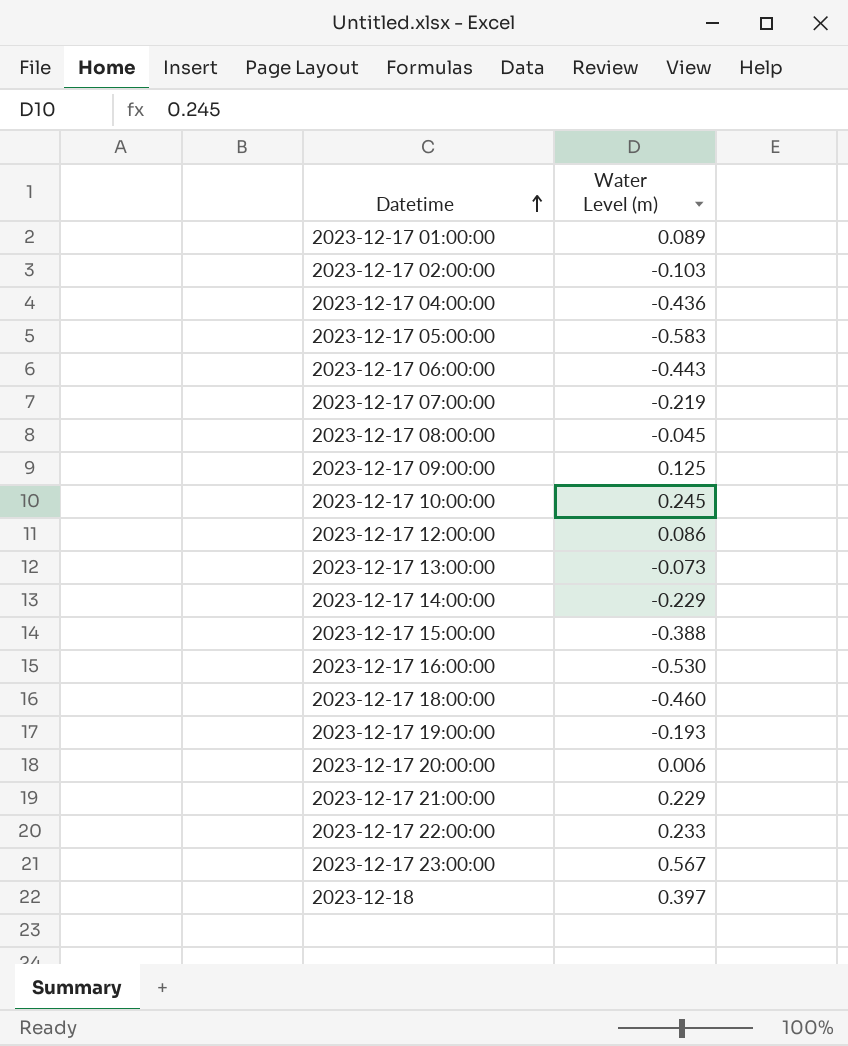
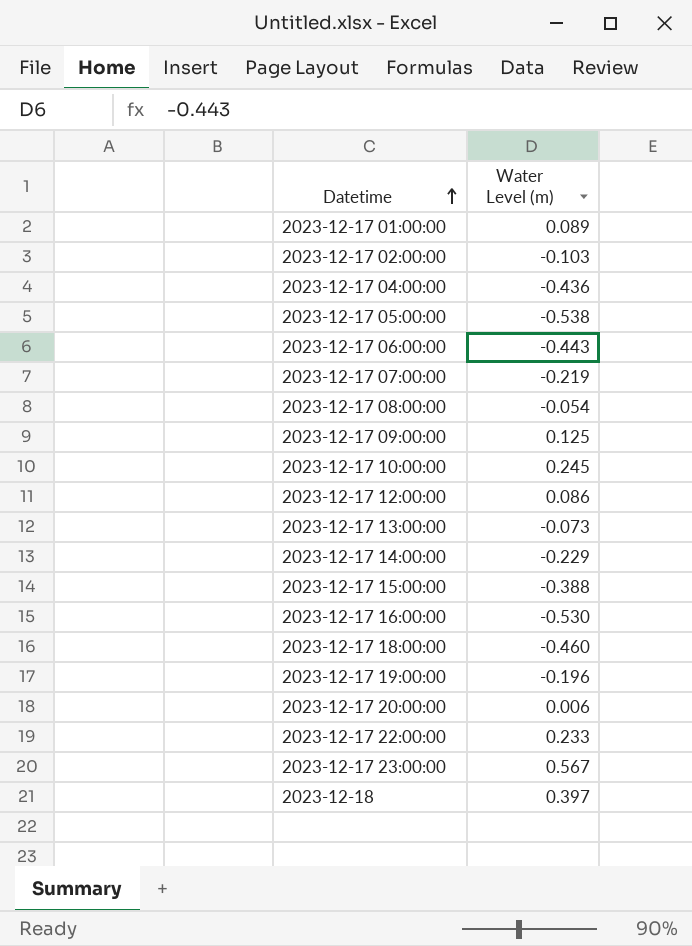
row 2023-12-17 21:00:00: 0.229 -> none
2023-12-17 05:00:00 | Water Level (m): -0.583 -> -0.538
2023-12-17 08:00:00 | Water Level (m): -0.045 -> -0.054
2023-12-17 19:00:00 | Water Level (m): -0.193 -> -0.196

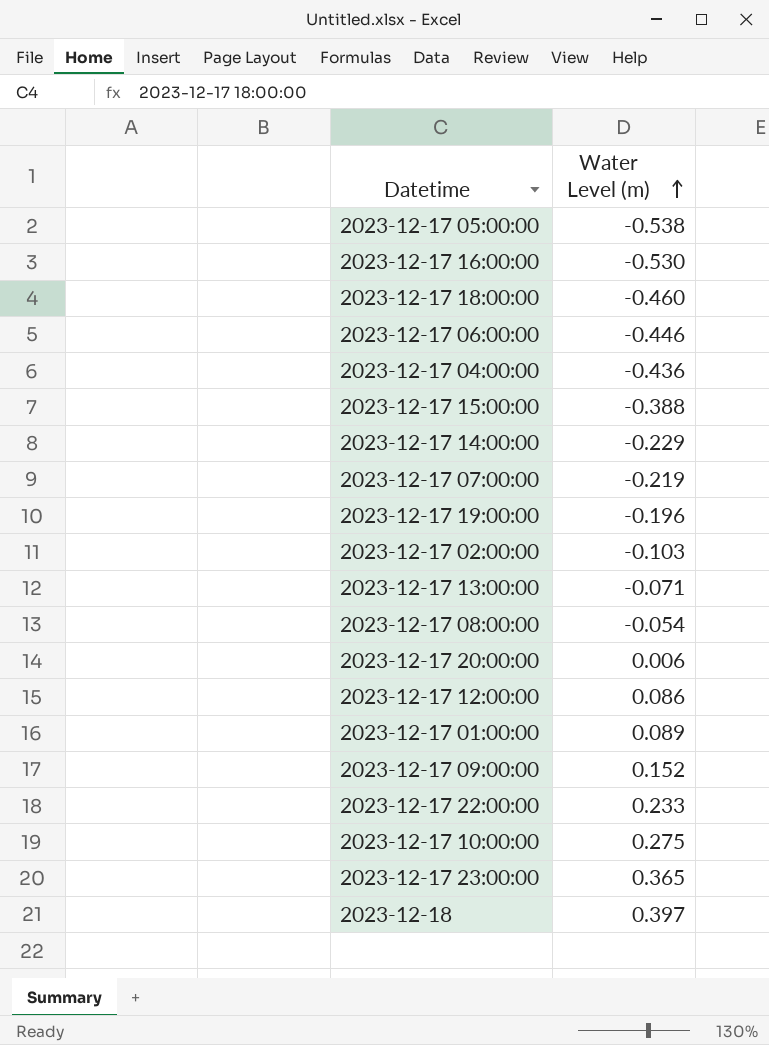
row order: Datetime ascending -> Water Level (m) ascending
2023-12-17 06:00:00 | Water Level (m): -0.443 -> -0.446
2023-12-17 13:00:00 | Water Level (m): -0.073 -> -0.071
2023-12-17 09:00:00 | Water Level (m): 0.125 -> 0.152
2023-12-17 10:00:00 | Water Level (m): 0.245 -> 0.275
2023-12-17 23:00:00 | Water Level (m): 0.567 -> 0.365

